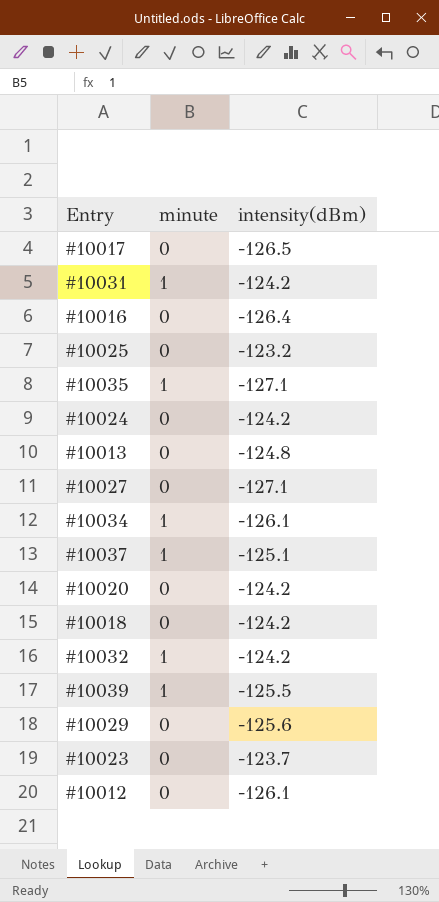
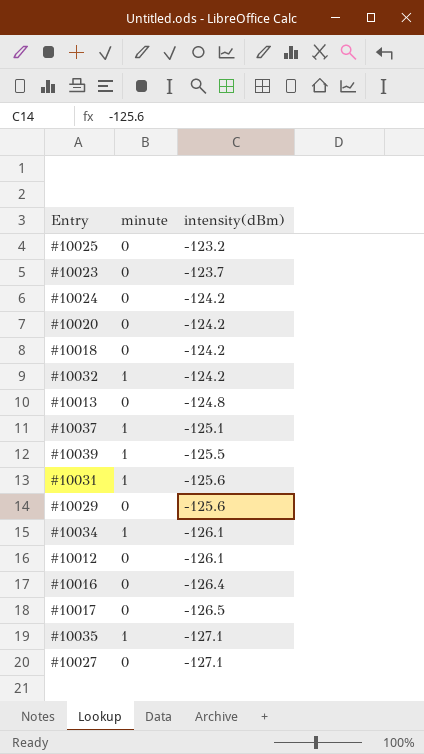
row order: none -> intensity(dBm) descending
#10031 | intensity(dBm): -124.2 -> -125.6

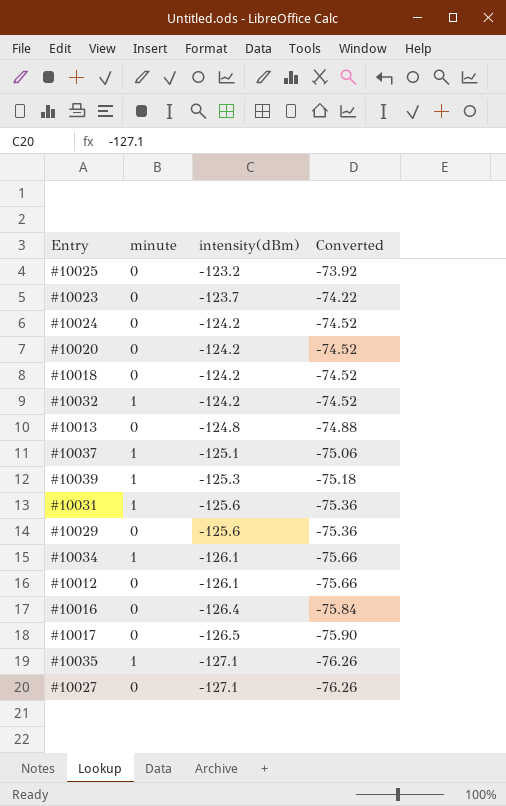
column Converted | formula: none -> [intensity(dBm)] * 0.6
#10039 | intensity(dBm): -125.5 -> -125.3

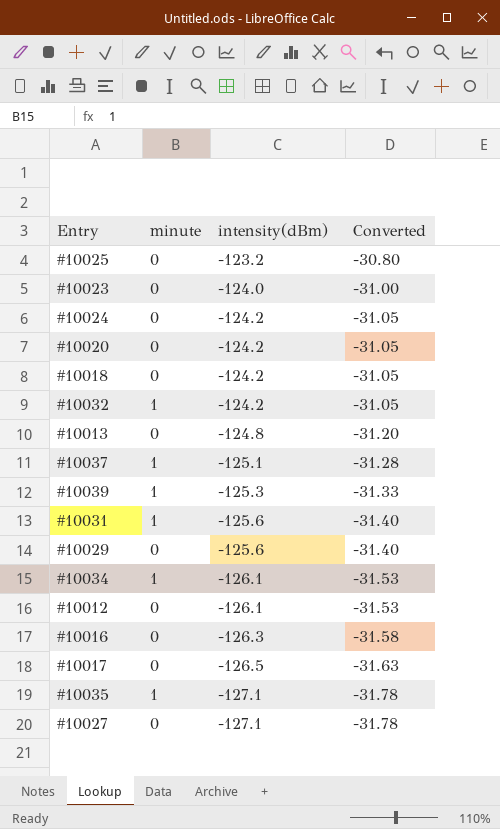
column Converted | formula: [intensity(dBm)] * 0.6 -> [intensity(dBm)] * 0.25
#10023 | intensity(dBm): -123.7 -> -124.0
#10016 | intensity(dBm): -126.4 -> -126.3

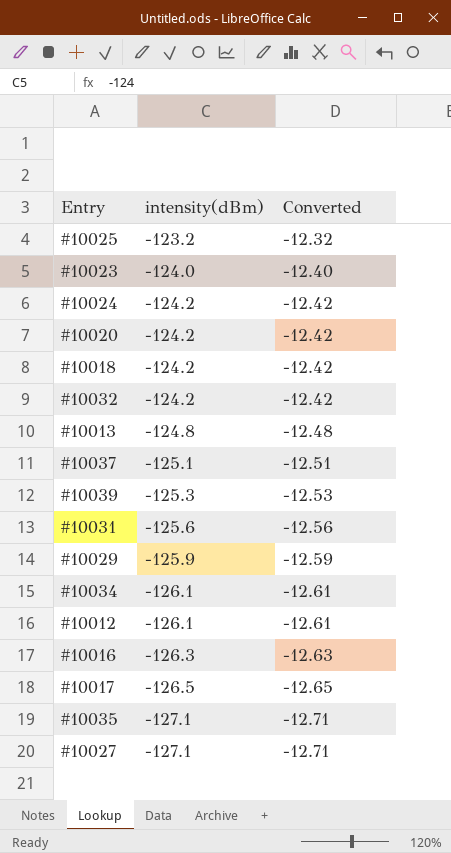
column minute | position: 2 -> none
column Converted | formula: [intensity(dBm)] * 0.25 -> [intensity(dBm)] * 0.1
#10029 | intensity(dBm): -125.6 -> -125.9

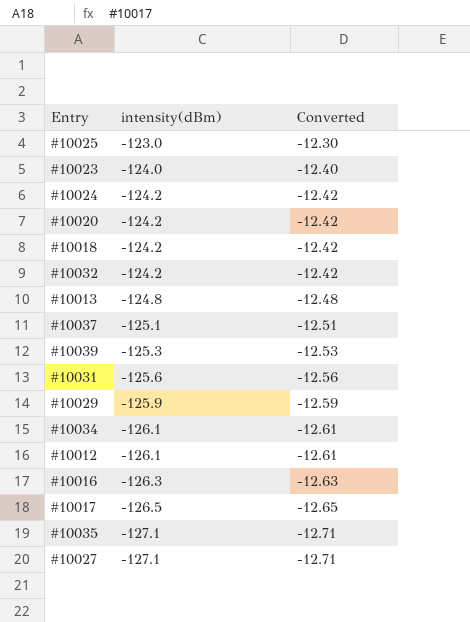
#10025 | intensity(dBm): -123.2 -> -123.0
#10025 | Converted: -12.32 -> -12.30

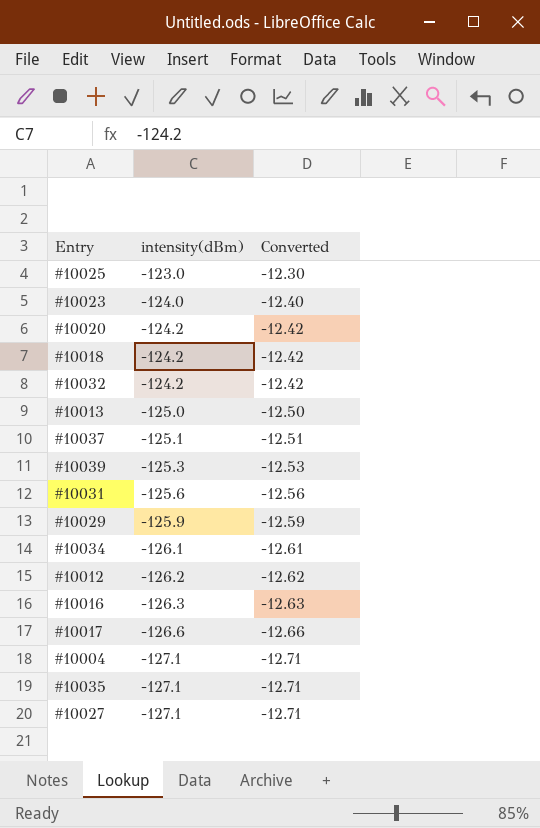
row #10024: -124.2 | -12.42 -> none
#10013 | intensity(dBm): -124.8 -> -125.0
#10013 | Converted: -12.48 -> -12.50
#10012 | intensity(dBm): -126.1 -> -126.2
#10012 | Converted: -12.61 -> -12.62
#10017 | intensity(dBm): -126.5 -> -126.6
#10017 | Converted: -12.65 -> -12.66
row #10004: none -> -127.1 | -12.71

